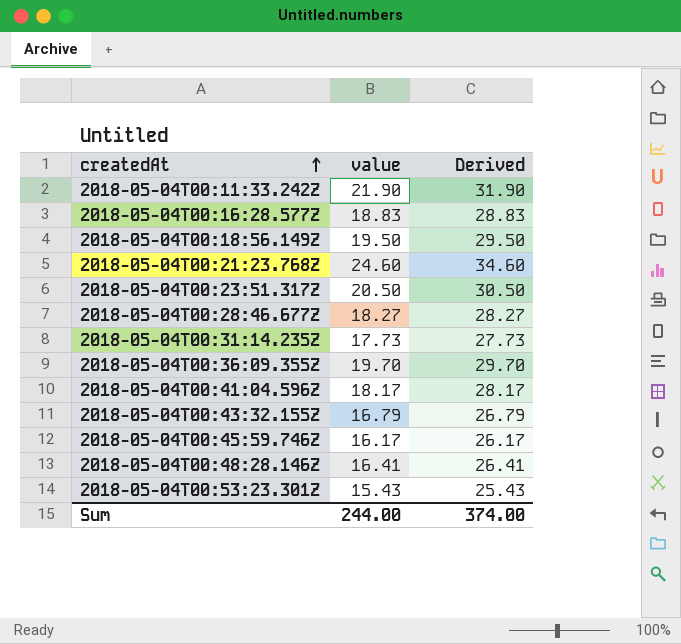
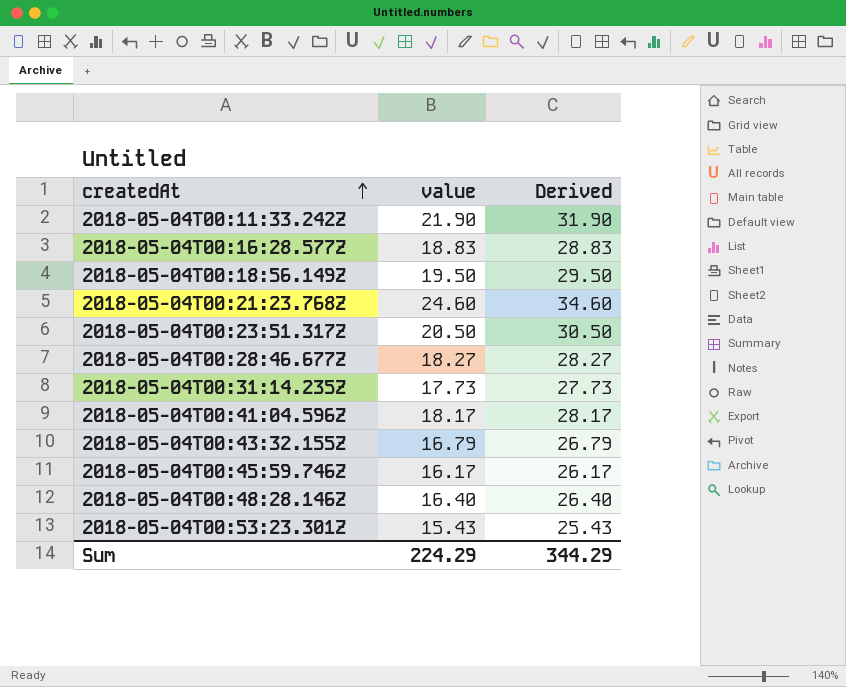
row 2018-05-04T00:36:09.355Z: 19.70 | 29.70 -> none
2018-05-04T00:48:28.146Z | value: 16.41 -> 16.40
2018-05-04T00:48:28.146Z | Derived: 26.41 -> 26.40
Sum | value: 244.00 -> 224.29
Sum | Derived: 374.00 -> 344.29

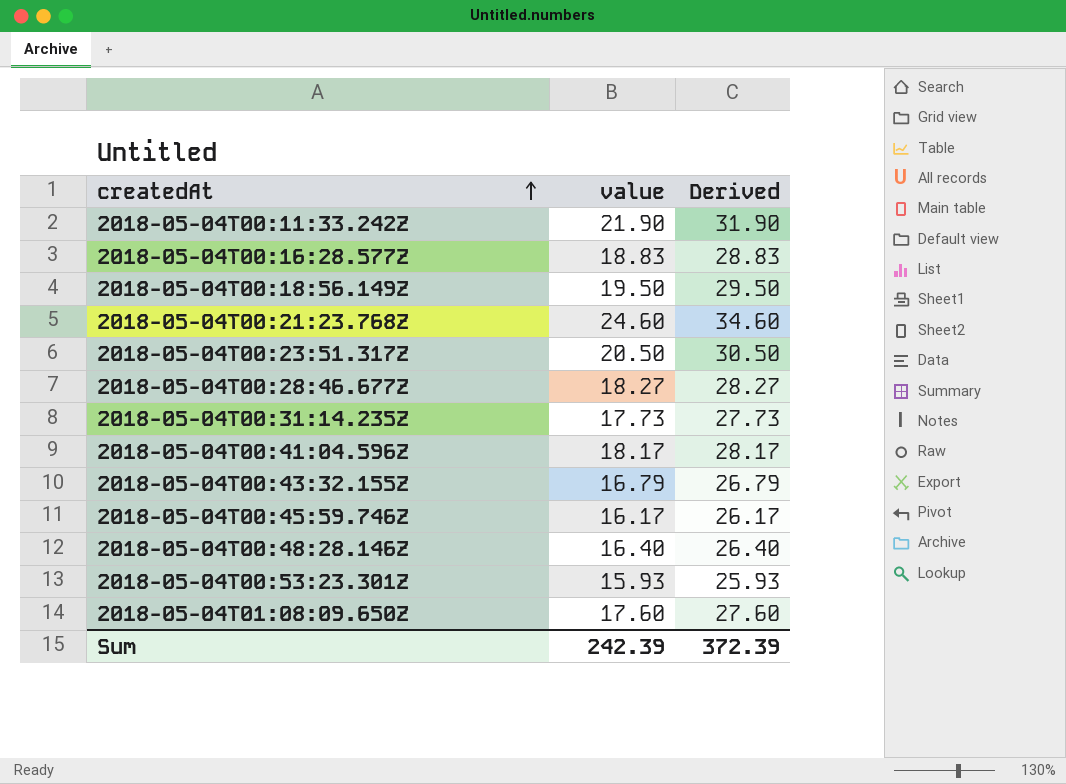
2018-05-04T00:53:23.301Z | value: 15.43 -> 15.93
2018-05-04T00:53:23.301Z | Derived: 25.43 -> 25.93
row 2018-05-04T01:08:09.650Z: none -> 17.60 | 27.60
Sum | value: 224.29 -> 242.39
Sum | Derived: 344.29 -> 372.39

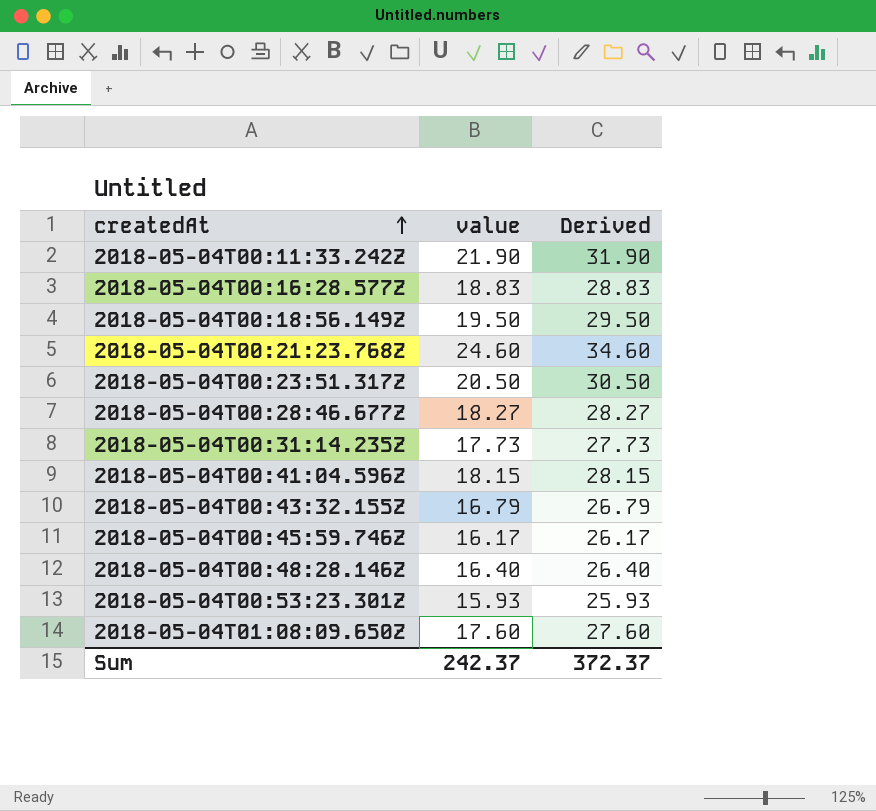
2018-05-04T00:41:04.596Z | value: 18.17 -> 18.15
2018-05-04T00:41:04.596Z | Derived: 28.17 -> 28.15
Sum | value: 242.39 -> 242.37
Sum | Derived: 372.39 -> 372.37

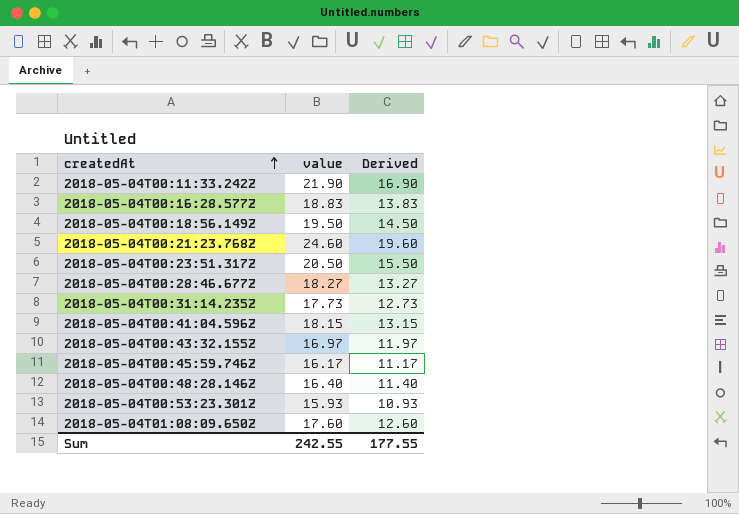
column Derived | formula: [value] + 10 -> [value] - 5
2018-05-04T00:43:32.155Z | value: 16.79 -> 16.97
Sum | value: 242.37 -> 242.55
Sum | Derived: 372.37 -> 177.55

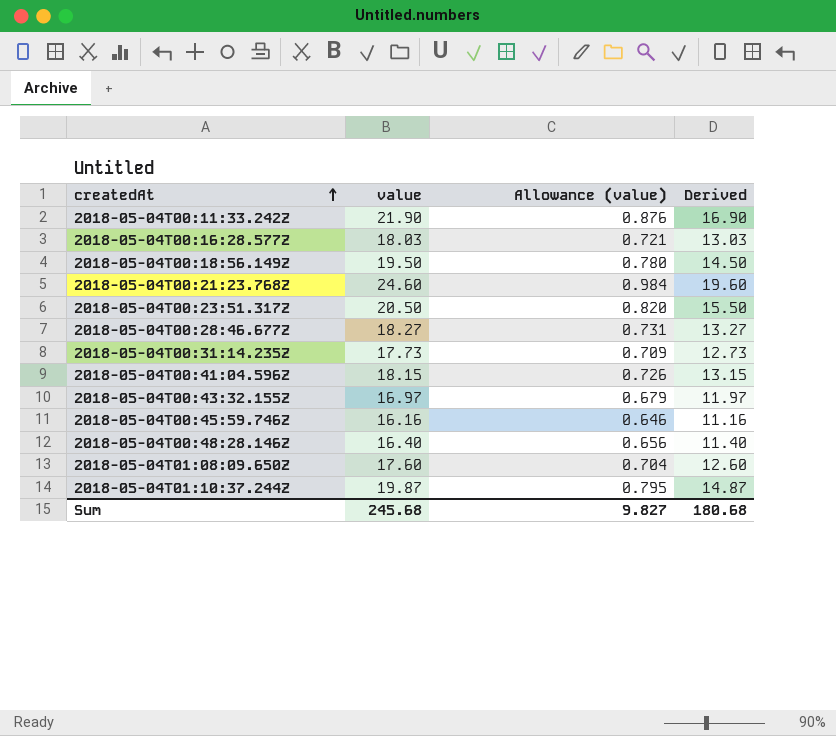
column Allowance (value) | formula: none -> [value] * 0.04
row 2018-05-04T00:53:23.301Z: 15.93 | 10.93 -> none
2018-05-04T00:16:28.577Z | value: 18.83 -> 18.03
2018-05-04T00:16:28.577Z | Derived: 13.83 -> 13.03
2018-05-04T00:45:59.746Z | value: 16.17 -> 16.16
2018-05-04T00:45:59.746Z | Derived: 11.17 -> 11.16
row 2018-05-04T01:10:37.244Z: none -> 19.87 | 0.795 | 14.87
Sum | value: 242.55 -> 245.68
Sum | Derived: 177.55 -> 180.68

